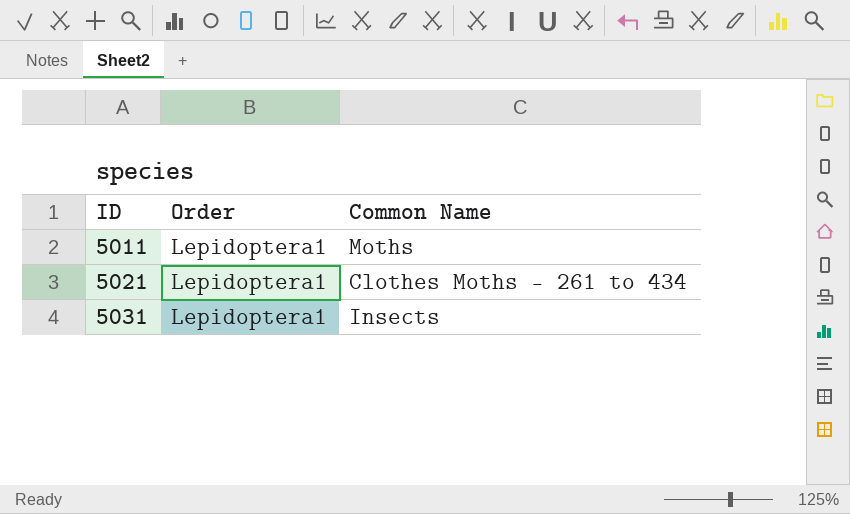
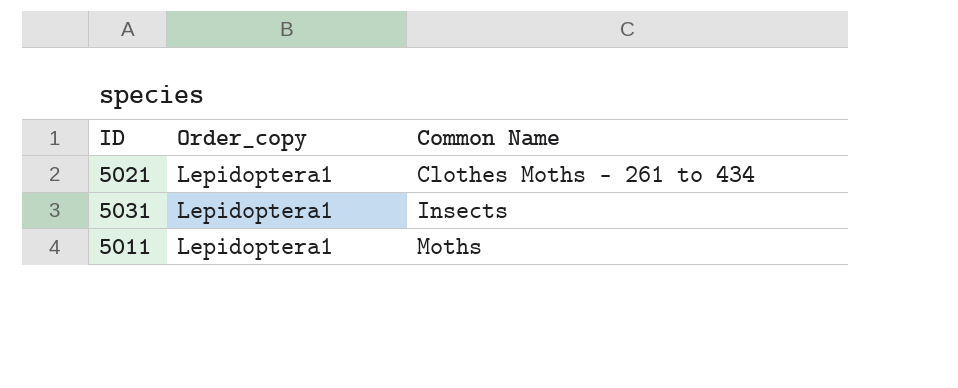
row order: ID ascending -> Common Name ascending
column name: Order -> Order_copy

